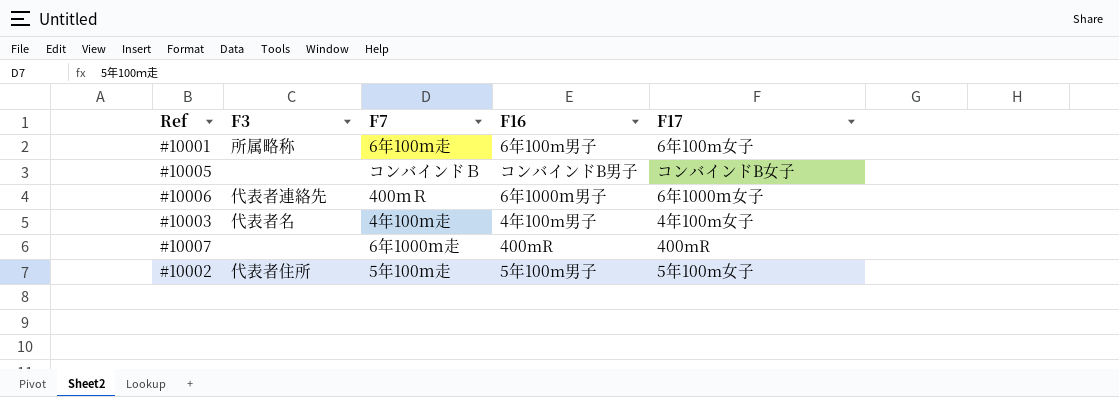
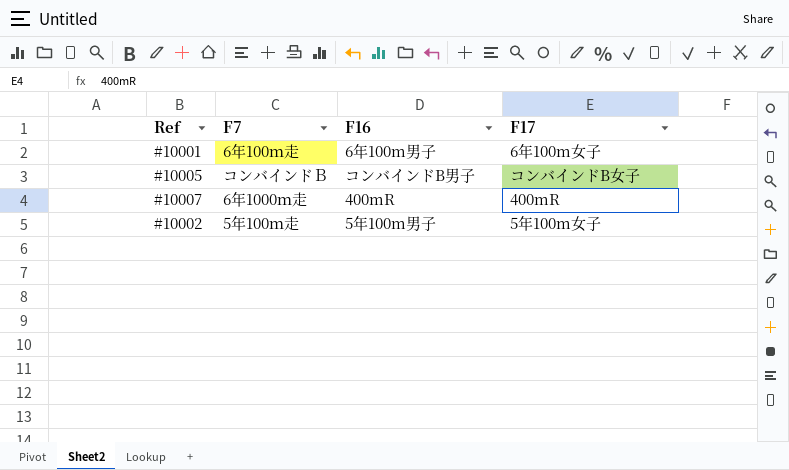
column F3 | position: 2 -> none
row #10006: 代表者連絡先 | 400ｍＲ | 6年1000ｍ男子 | 6年1000ｍ女子 -> none
row #10003: 代表者名 | 4年100ｍ走 | 4年100m男子 | 4年100m女子 -> none

